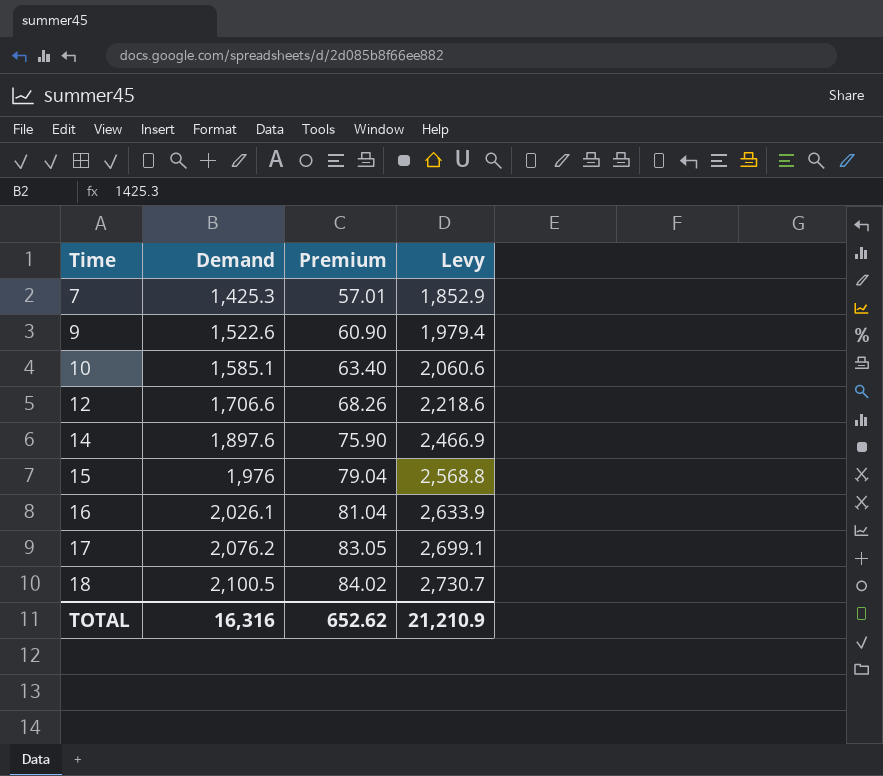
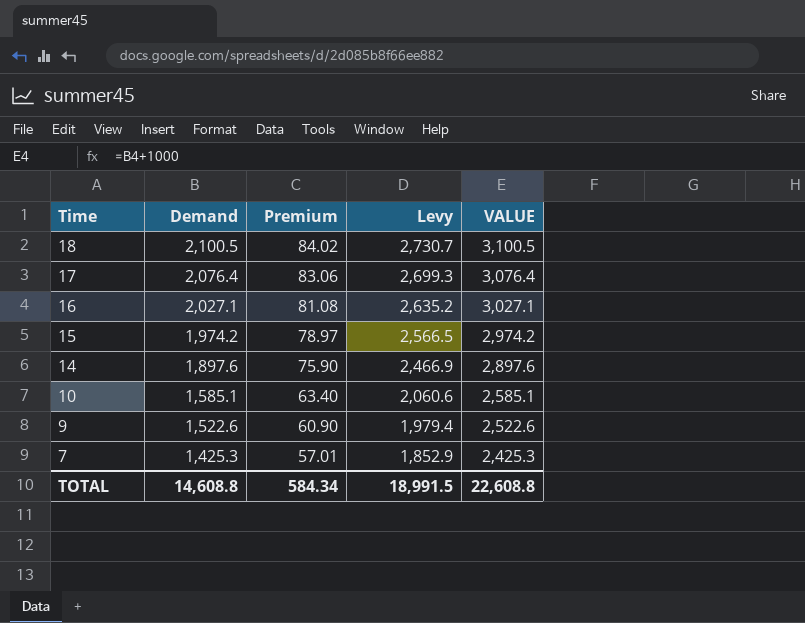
row order: Time ascending -> Time descending
column VALUE | formula: none -> [Demand] + 1000
row 12: 1,706.6 | 68.26 | 2,218.6 -> none
17 | Demand: 2,076.2 -> 2,076.4
17 | Premium: 83.05 -> 83.06
17 | Levy: 2,699.1 -> 2,699.3
16 | Demand: 2,026.1 -> 2,027.1
16 | Premium: 81.04 -> 81.08
16 | Levy: 2,633.9 -> 2,635.2
15 | Demand: 1,976 -> 1,974.2
15 | Premium: 79.04 -> 78.97
15 | Levy: 2,568.8 -> 2,566.5
TOTAL | Demand: 16,316 -> 14,608.8
TOTAL | Premium: 652.62 -> 584.34
TOTAL | Levy: 21,210.9 -> 18,991.5

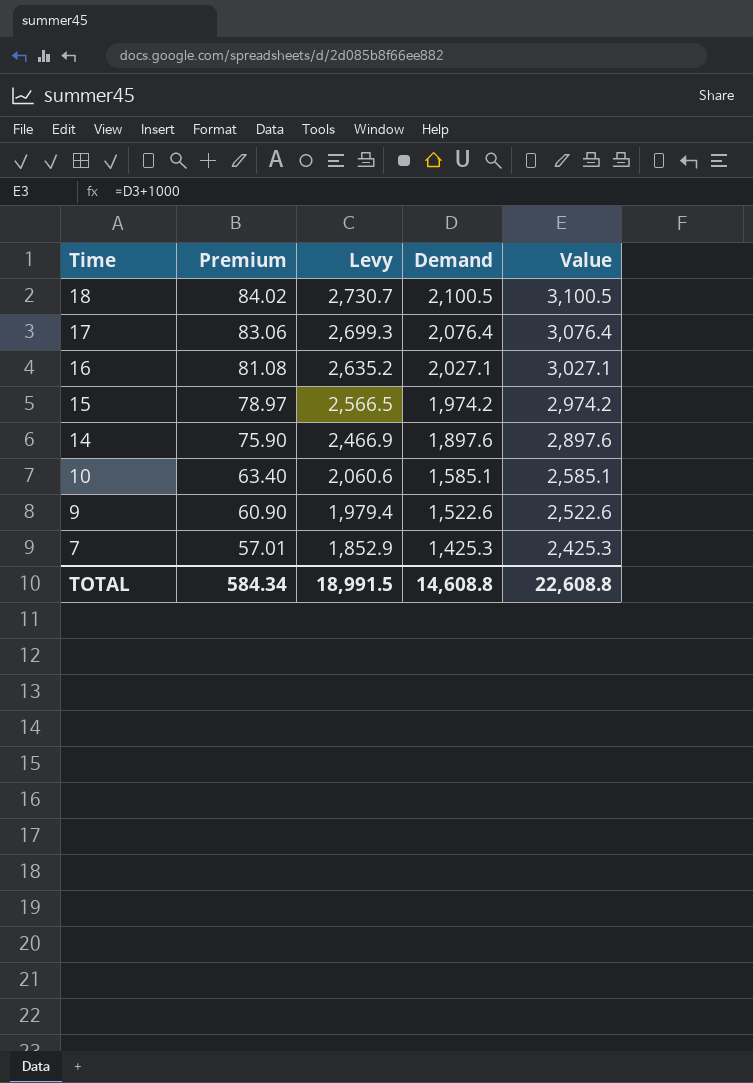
column Demand | position: 2 -> 4
column name: VALUE -> Value

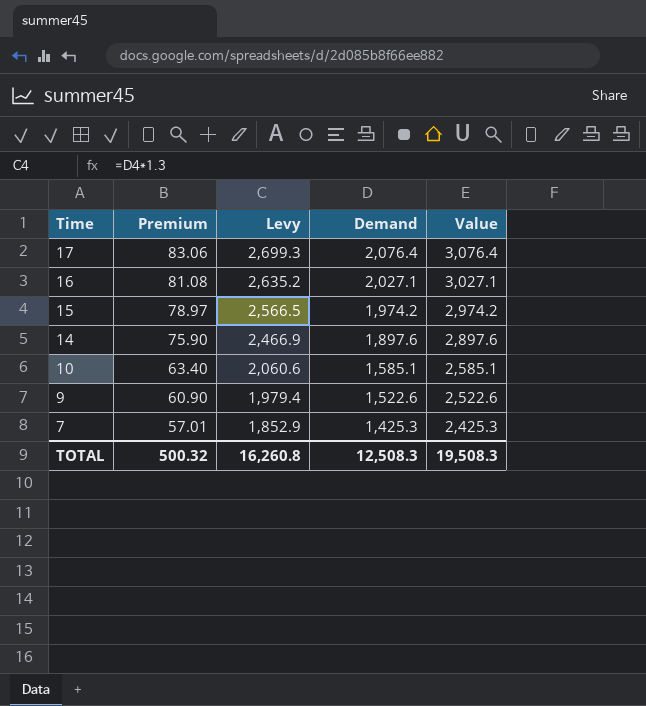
row 18: 84.02 | 2,730.7 | 2,100.5 | 3,100.5 -> none
TOTAL | Premium: 584.34 -> 500.32
TOTAL | Levy: 18,991.5 -> 16,260.8
TOTAL | Demand: 14,608.8 -> 12,508.3
TOTAL | Value: 22,608.8 -> 19,508.3

